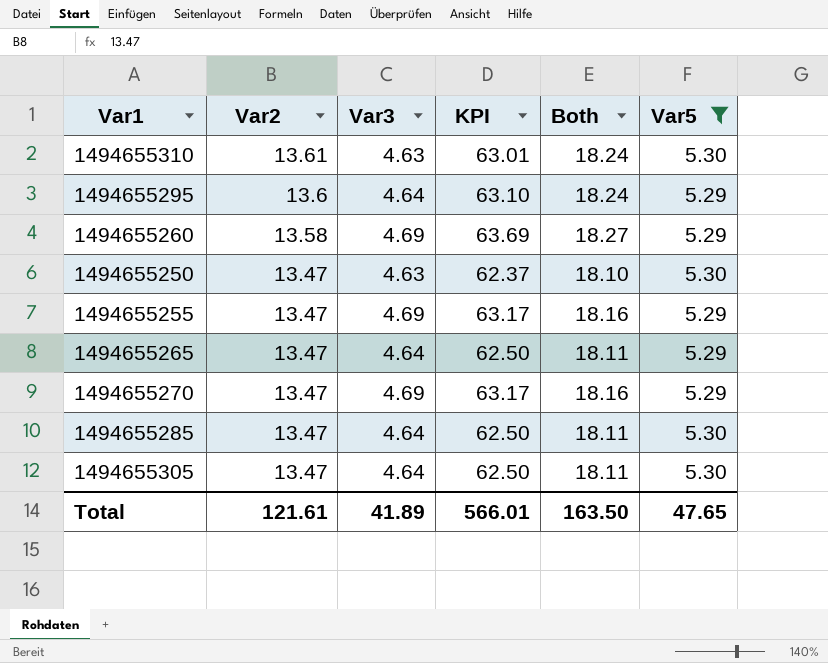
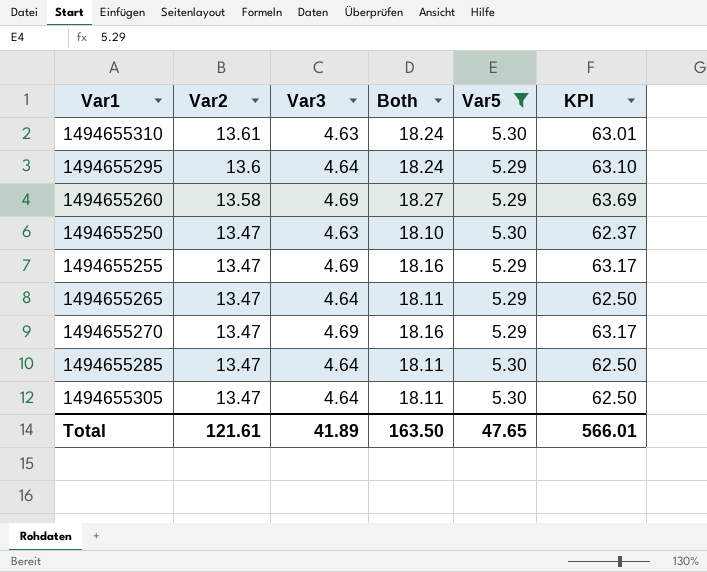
column KPI | position: 4 -> 6

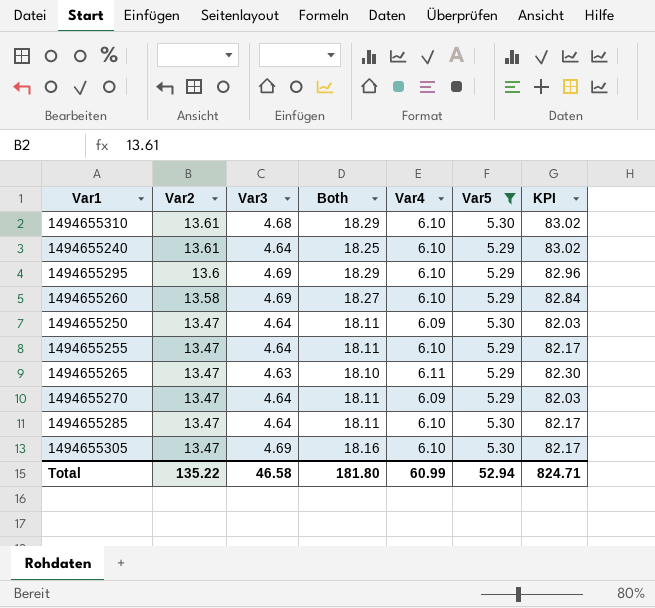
column Var4 | position: none -> 5
column KPI | formula: [Var2] * [Var3] -> [Var2] * [Var4]
1494655310 | Var3: 4.63 -> 4.68
1494655310 | Both: 18.24 -> 18.29
row 1494655240: none -> 13.61 | 4.64 | 18.25 | 6.10 | 5.29 | 83.02
1494655295 | Var3: 4.64 -> 4.69
1494655295 | Both: 18.24 -> 18.29
1494655250 | Var3: 4.63 -> 4.64
1494655250 | Both: 18.10 -> 18.11
1494655255 | Var3: 4.69 -> 4.64
1494655255 | Both: 18.16 -> 18.11
1494655265 | Var3: 4.64 -> 4.63
1494655265 | Both: 18.11 -> 18.10
1494655270 | Var3: 4.69 -> 4.64
1494655270 | Both: 18.16 -> 18.11
1494655305 | Var3: 4.64 -> 4.69
1494655305 | Both: 18.11 -> 18.16
Total | Var2: 121.61 -> 135.22
Total | Var3: 41.89 -> 46.58
Total | Both: 163.50 -> 181.80
Total | Var5: 47.65 -> 52.94
Total | KPI: 566.01 -> 824.71

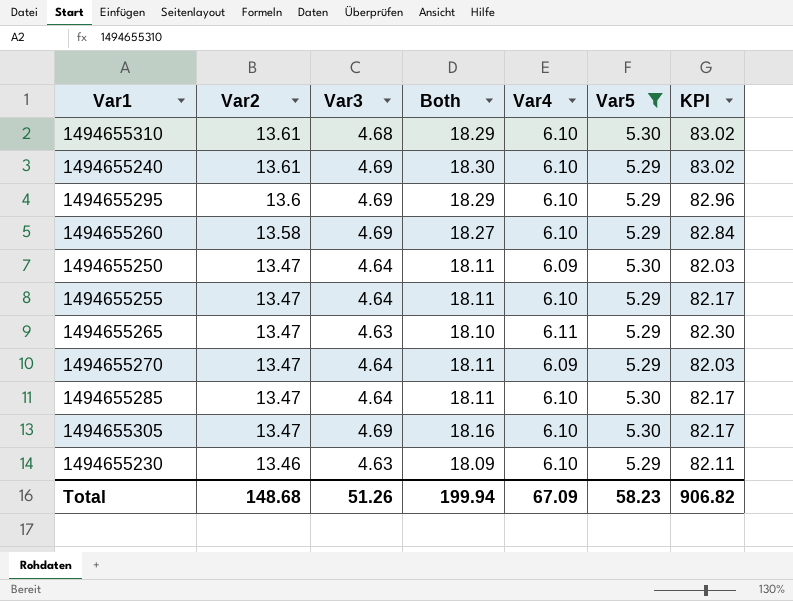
1494655240 | Var3: 4.64 -> 4.69
1494655240 | Both: 18.25 -> 18.30
row 1494655230: none -> 13.46 | 4.63 | 18.09 | 6.10 | 5.29 | 82.11
Total | Var2: 135.22 -> 148.68
Total | Var3: 46.58 -> 51.26
Total | Both: 181.80 -> 199.94
Total | Var4: 60.99 -> 67.09
Total | Var5: 52.94 -> 58.23
Total | KPI: 824.71 -> 906.82

